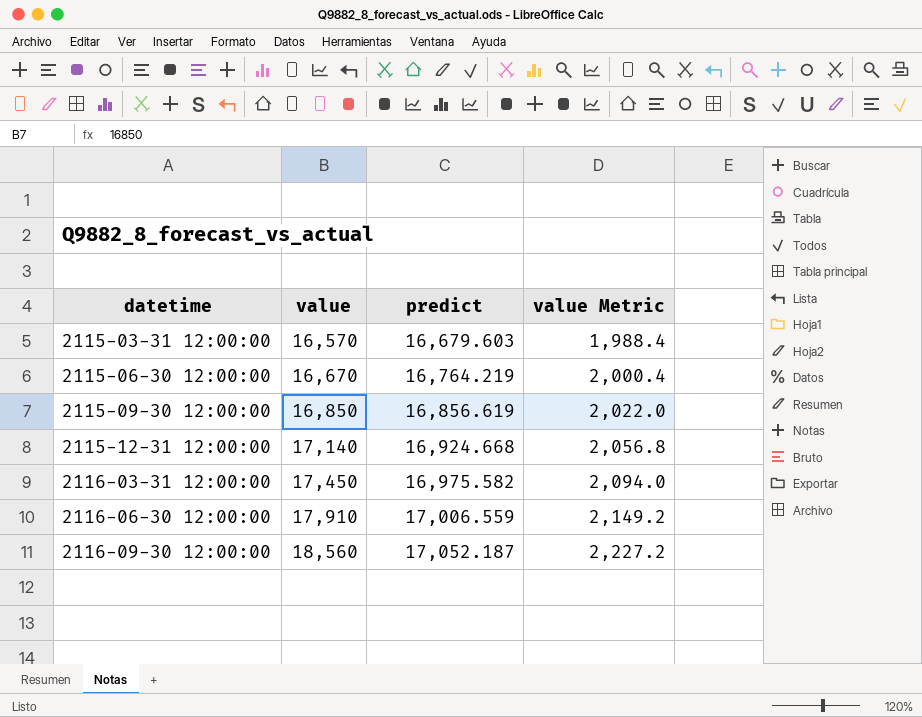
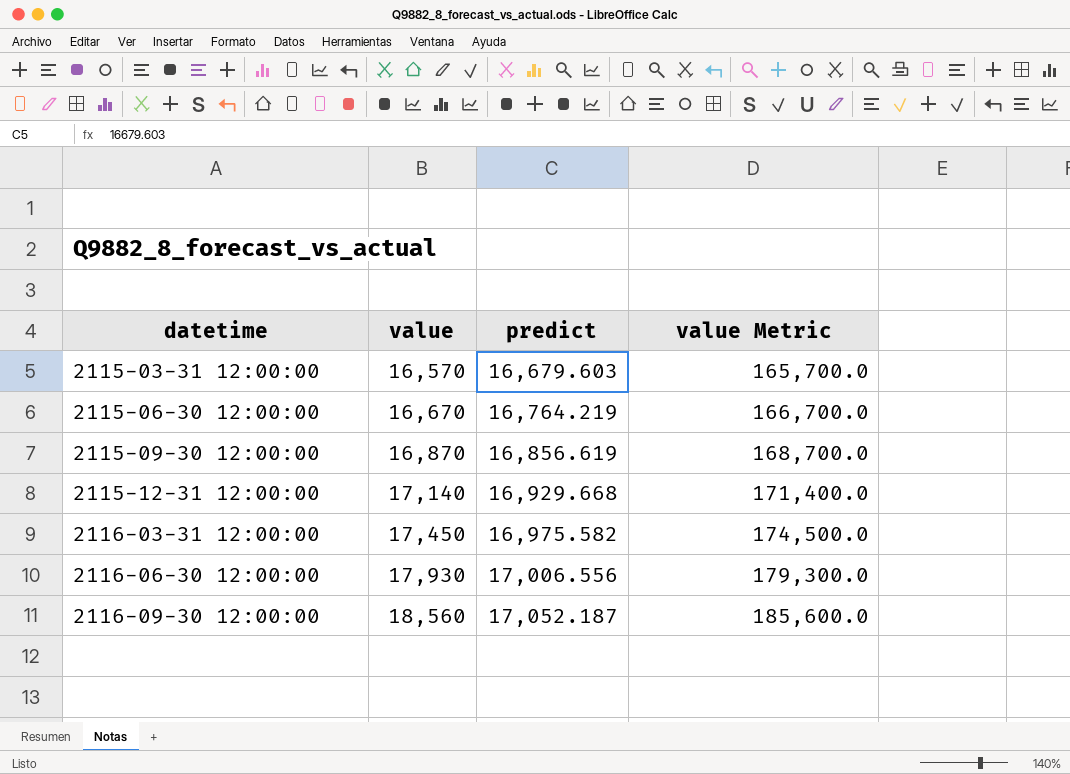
column value Metric | formula: [value] * 0.12 -> [value] * 10
2115-09-30 12:00:00 | value: 16,850 -> 16,870
2115-12-31 12:00:00 | predict: 16,924.668 -> 16,929.668
2116-06-30 12:00:00 | value: 17,910 -> 17,930
2116-06-30 12:00:00 | predict: 17,006.559 -> 17,006.556

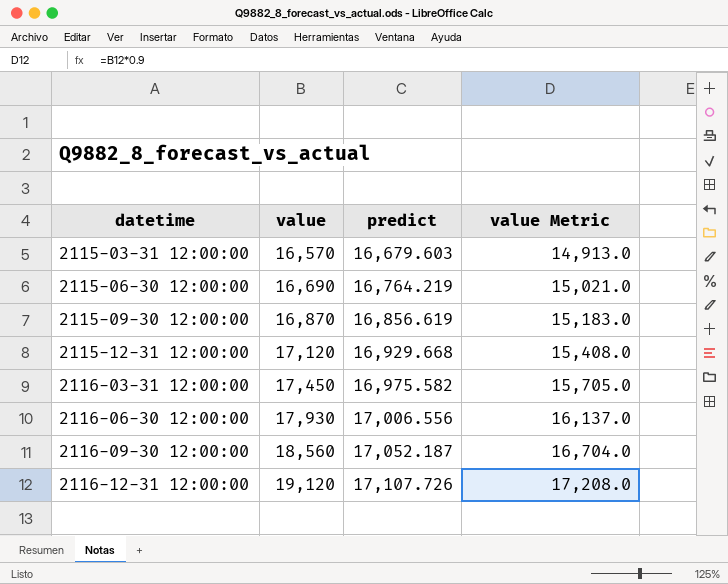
column value Metric | formula: [value] * 10 -> [value] * 0.9
2115-06-30 12:00:00 | value: 16,670 -> 16,690
2115-12-31 12:00:00 | value: 17,140 -> 17,120
row 2116-12-31 12:00:00: none -> 19,120 | 17,107.726 | 17,208.0

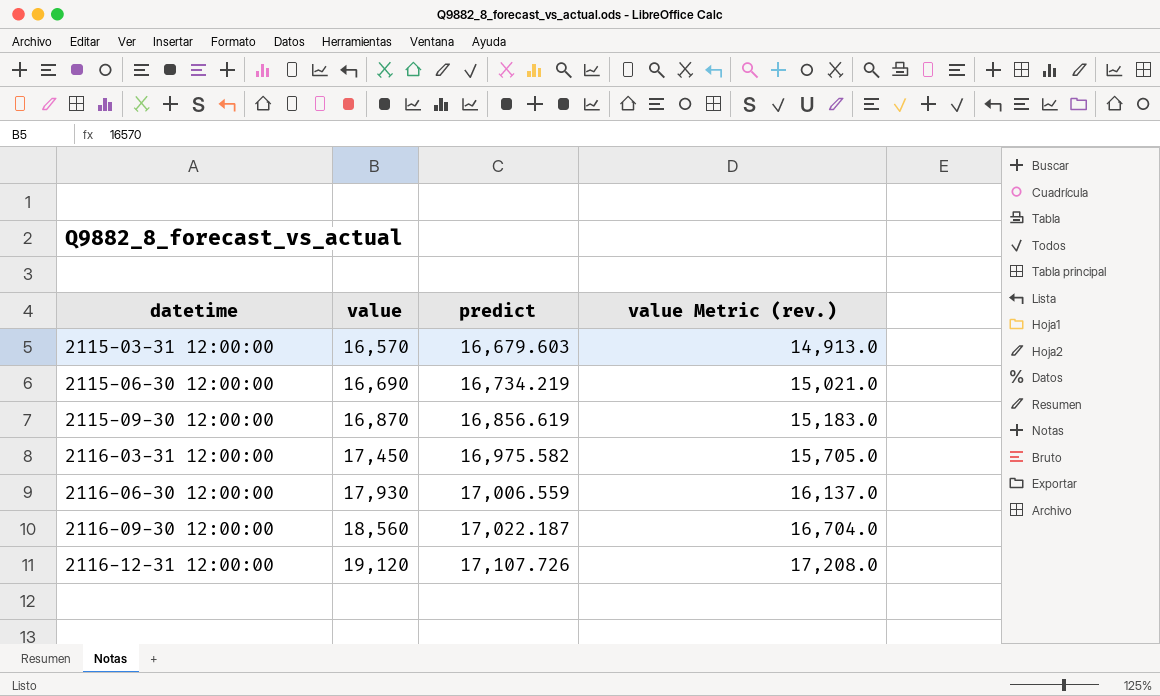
column name: value Metric -> value Metric (rev.)
row 2115-12-31 12:00:00: 17,120 | 16,929.668 | 15,408.0 -> none
2115-06-30 12:00:00 | predict: 16,764.219 -> 16,734.219
2116-06-30 12:00:00 | predict: 17,006.556 -> 17,006.559
2116-09-30 12:00:00 | predict: 17,052.187 -> 17,022.187

